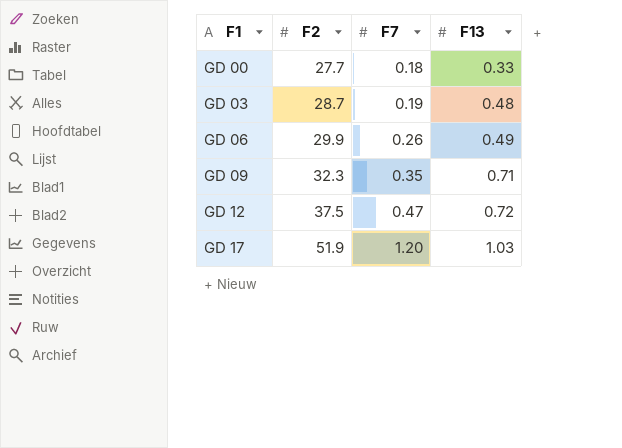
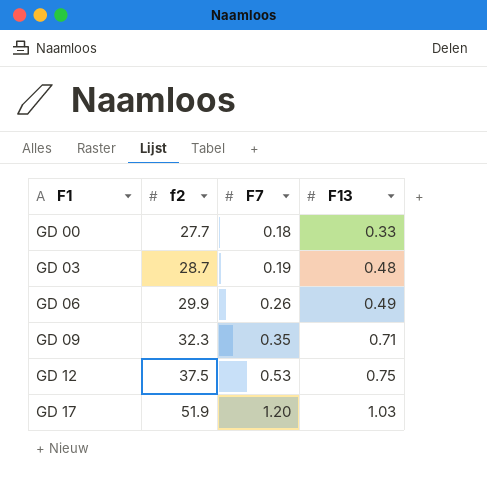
column name: F2 -> f2
GD 12 | F7: 0.47 -> 0.53
GD 12 | F13: 0.72 -> 0.75

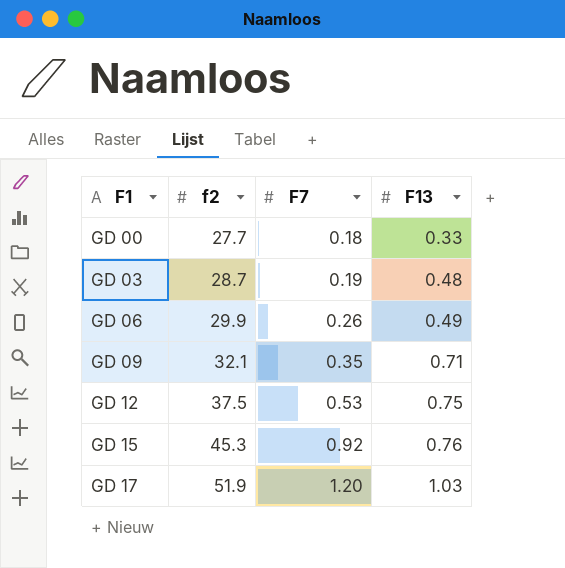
GD 09 | f2: 32.3 -> 32.1
row GD 15: none -> 45.3 | 0.92 | 0.76

